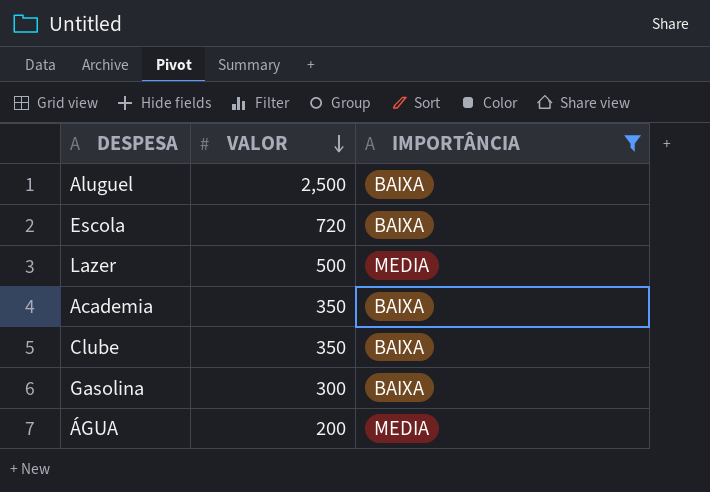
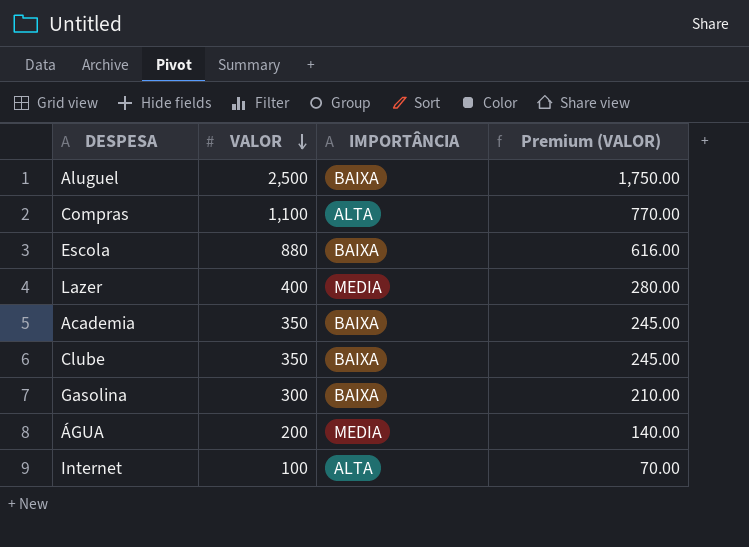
filter: IMPORTÂNCIA != ALTA -> none
column Premium (VALOR) | formula: none -> [VALOR] * 0.7
Escola | VALOR: 720 -> 880
Lazer | VALOR: 500 -> 400

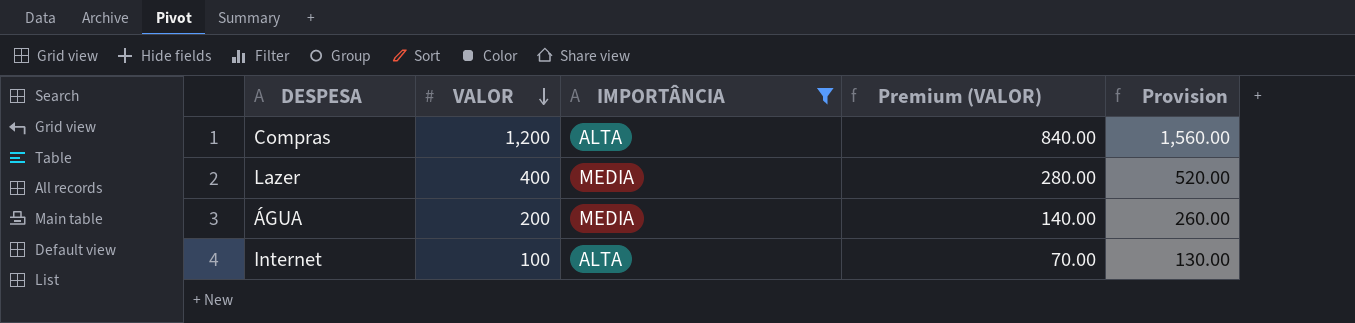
filter: none -> IMPORTÂNCIA != BAIXA
column Provision | formula: none -> [VALOR] * 1.3
Compras | VALOR: 1,100 -> 1,200
Compras | Premium (VALOR): 770.00 -> 840.00

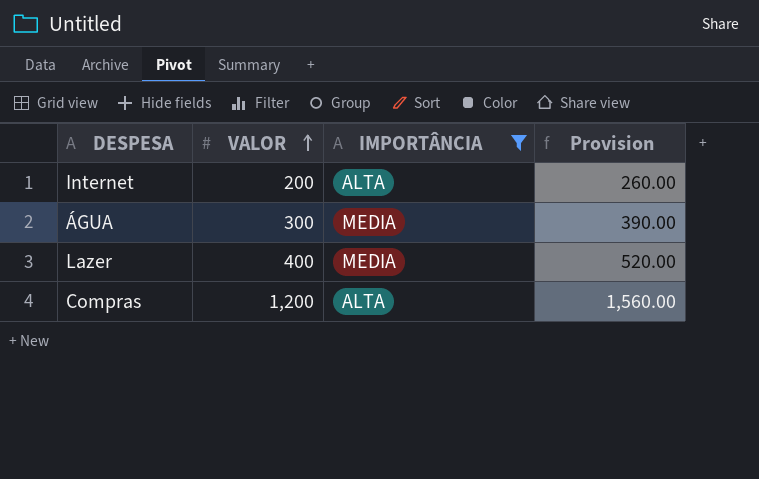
row order: VALOR descending -> VALOR ascending
column Premium (VALOR) | formula: [VALOR] * 0.7 -> none
Internet | VALOR: 100 -> 200
Internet | Provision: 130.00 -> 260.00
ÁGUA | VALOR: 200 -> 300
ÁGUA | Provision: 260.00 -> 390.00

